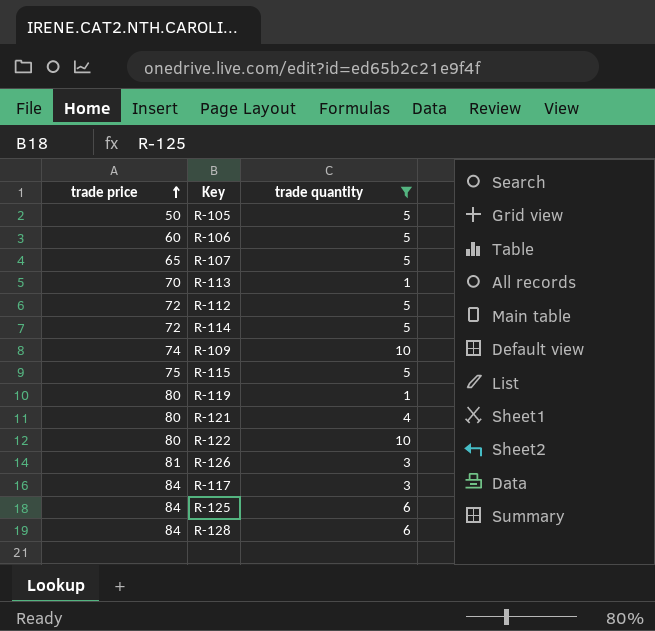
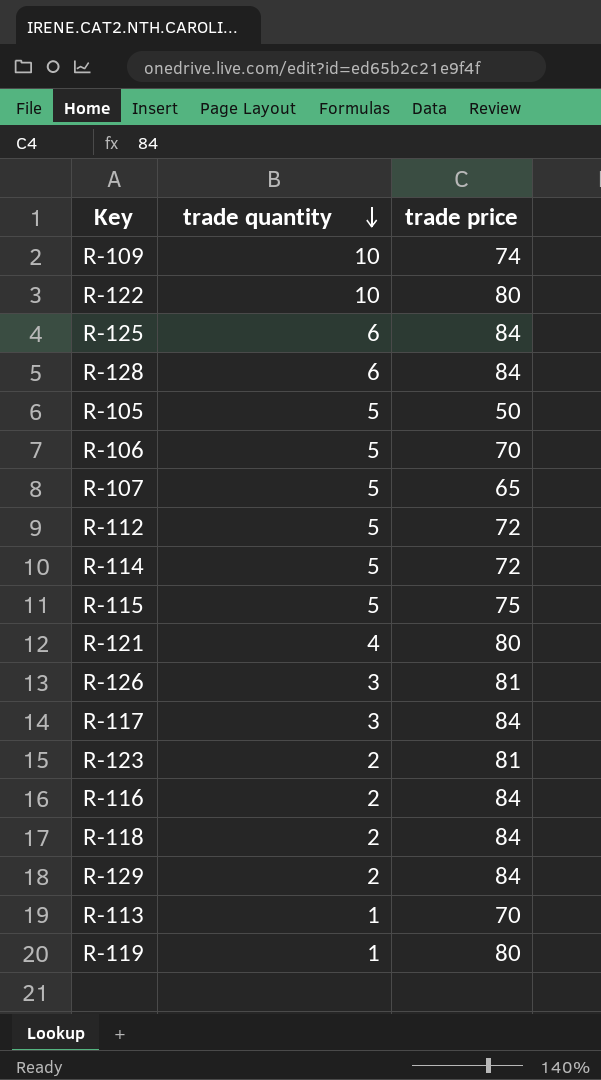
filter: trade quantity != 2 -> none
row order: trade price ascending -> trade quantity descending
column trade price | position: 1 -> 3
R-106 | trade price: 60 -> 70

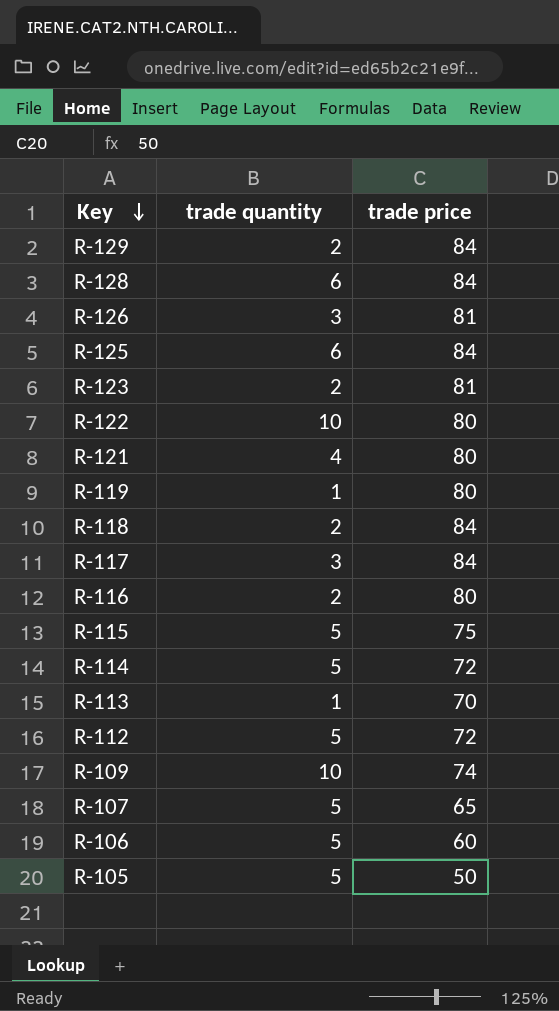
row order: trade quantity descending -> Key descending
R-116 | trade price: 84 -> 80
R-106 | trade price: 70 -> 60

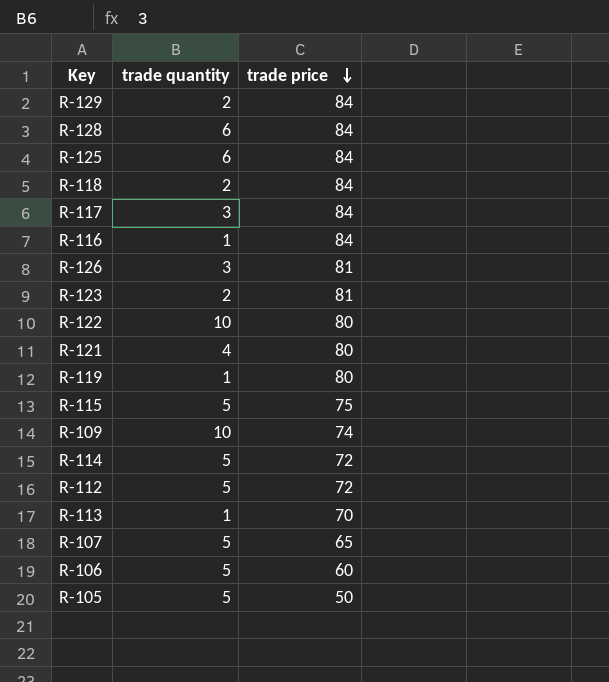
row order: Key descending -> trade price descending
R-116 | trade quantity: 2 -> 1
R-116 | trade price: 80 -> 84

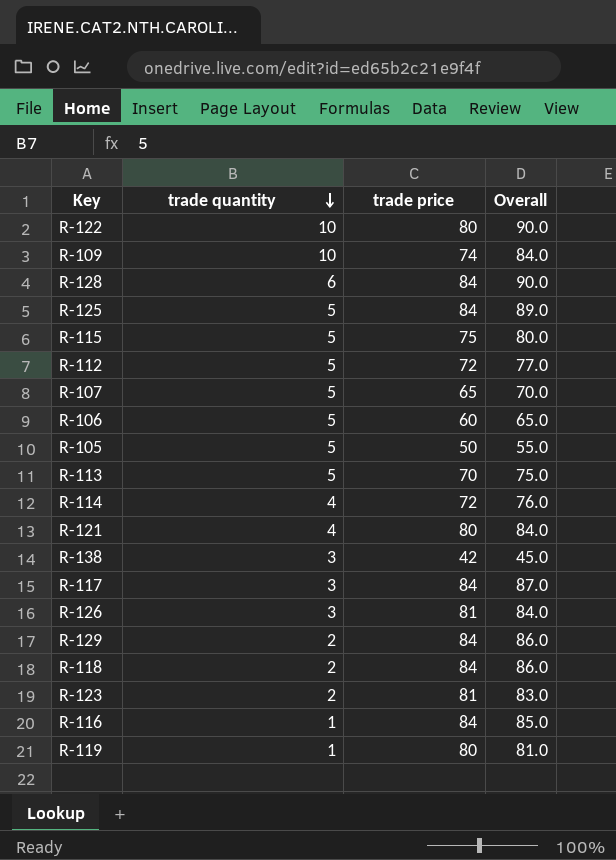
row order: trade price descending -> trade quantity descending
column Overall | formula: none -> [trade quantity] + [trade price]
R-125 | trade quantity: 6 -> 5
R-113 | trade quantity: 1 -> 5
R-114 | trade quantity: 5 -> 4
row R-138: none -> 3 | 42 | 45.0

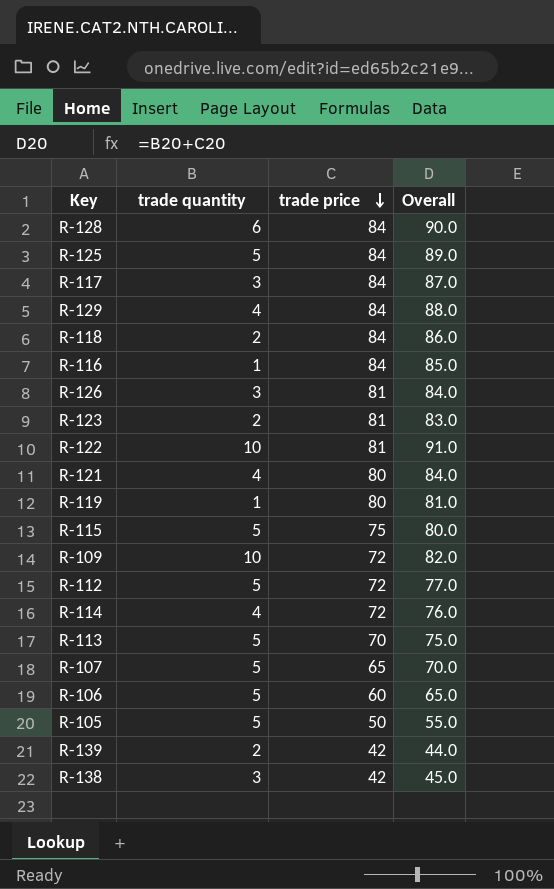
row order: trade quantity descending -> trade price descending
R-129 | trade quantity: 2 -> 4
R-129 | Overall: 86.0 -> 88.0
R-122 | trade price: 80 -> 81
R-122 | Overall: 90.0 -> 91.0
R-109 | trade price: 74 -> 72
R-109 | Overall: 84.0 -> 82.0
row R-139: none -> 2 | 42 | 44.0

